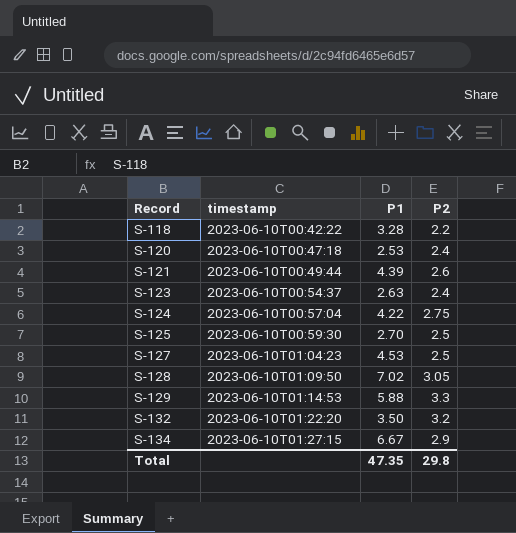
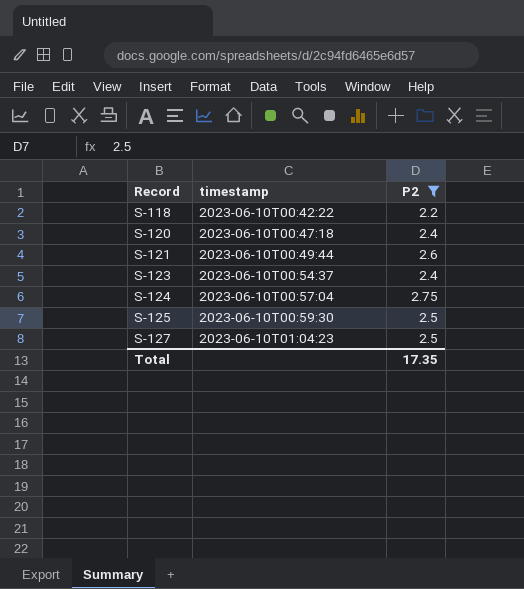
filter: none -> P2 <= 2.75
column P1 | position: 3 -> none
Total | P2: 29.8 -> 17.35

